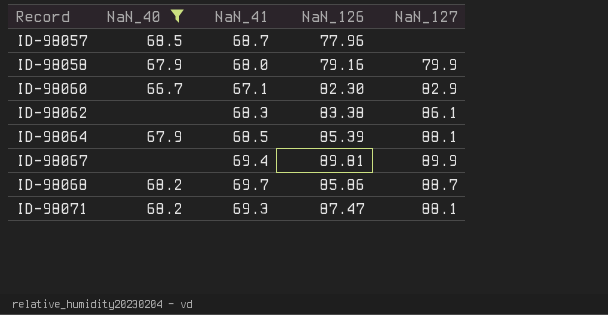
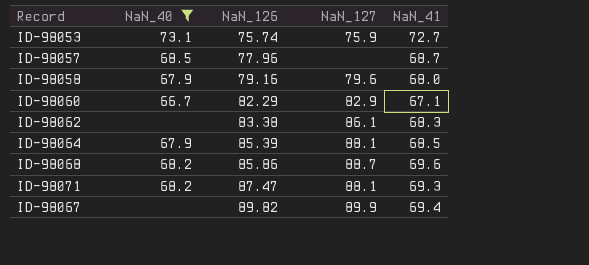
row order: Record ascending -> NaN_126 ascending
column NaN_41 | position: 3 -> 5
row ID-98053: none -> 73.1 | 75.74 | 75.9 | 72.7
ID-98058 | NaN_127: 79.9 -> 79.6
ID-98060 | NaN_126: 82.30 -> 82.29
ID-98068 | NaN_41: 69.7 -> 69.6
ID-98067 | NaN_126: 89.81 -> 89.82

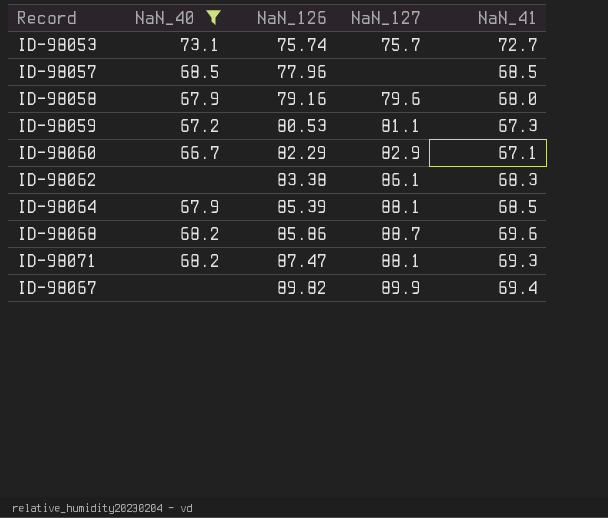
ID-98053 | NaN_127: 75.9 -> 75.7
ID-98057 | NaN_41: 68.7 -> 68.5
row ID-98059: none -> 67.2 | 80.53 | 81.1 | 67.3

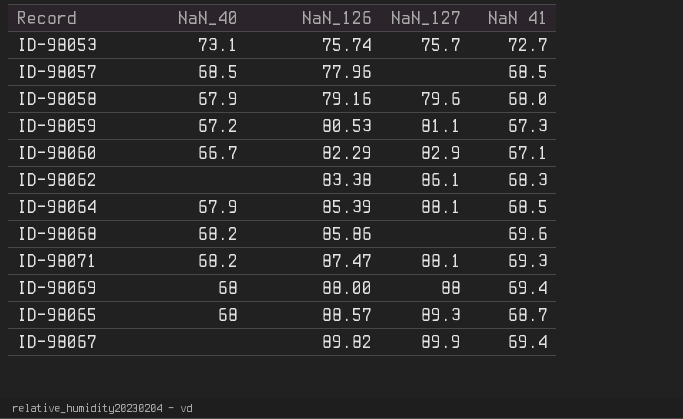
filter: NaN_40 != 68 -> none
column name: NaN_41 -> NaN 41
ID-98068 | NaN_127: 88.7 -> none

